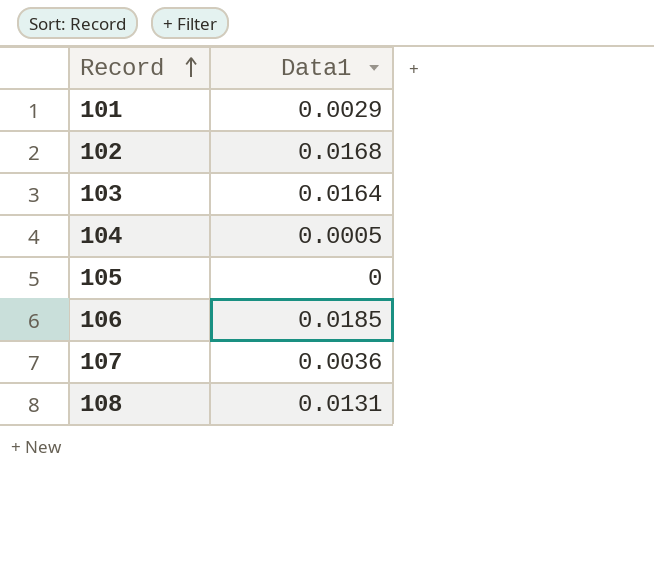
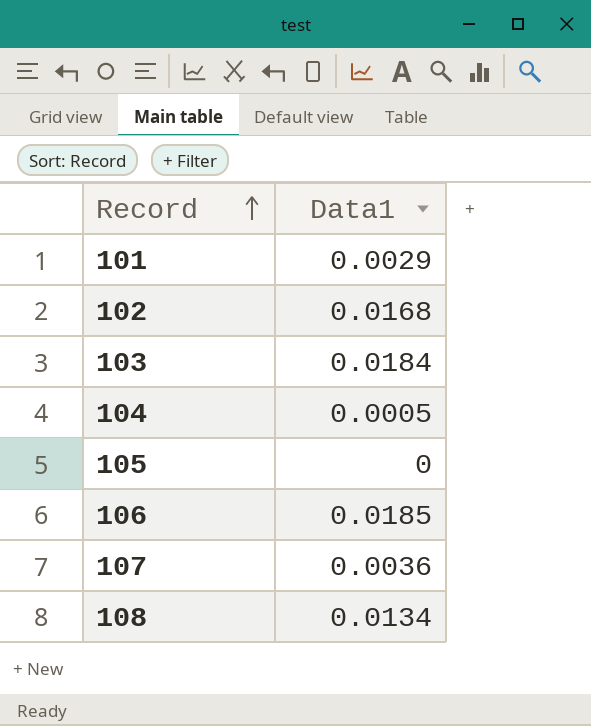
103 | Data1: 0.0164 -> 0.0184
108 | Data1: 0.0131 -> 0.0134

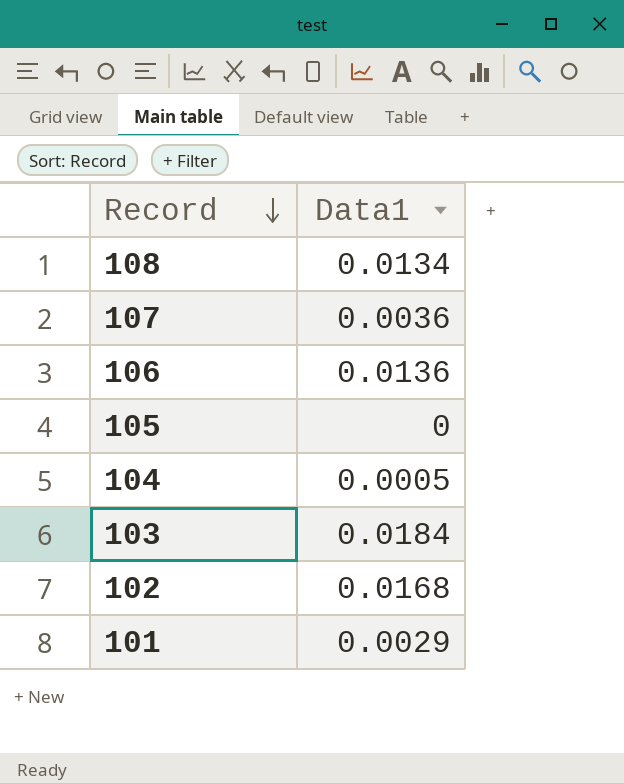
row order: Record ascending -> Record descending
106 | Data1: 0.0185 -> 0.0136

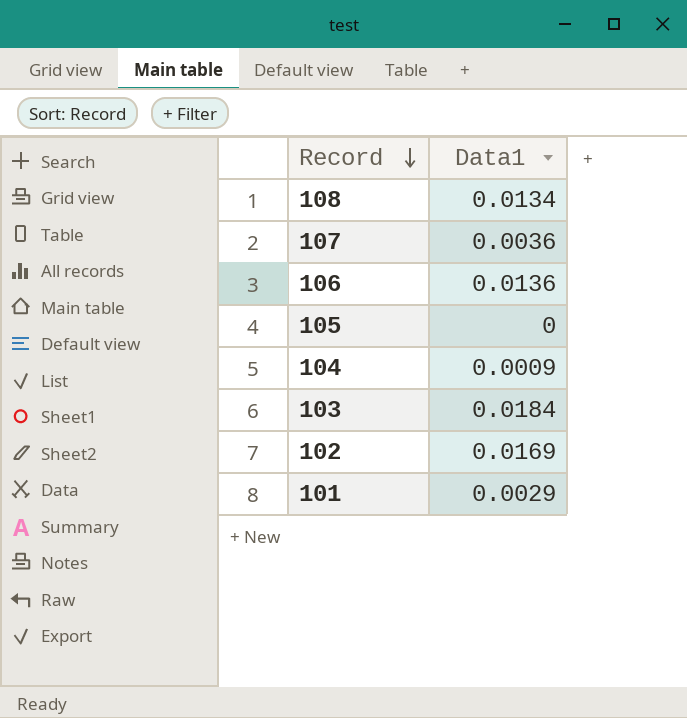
104 | Data1: 0.0005 -> 0.0009
102 | Data1: 0.0168 -> 0.0169

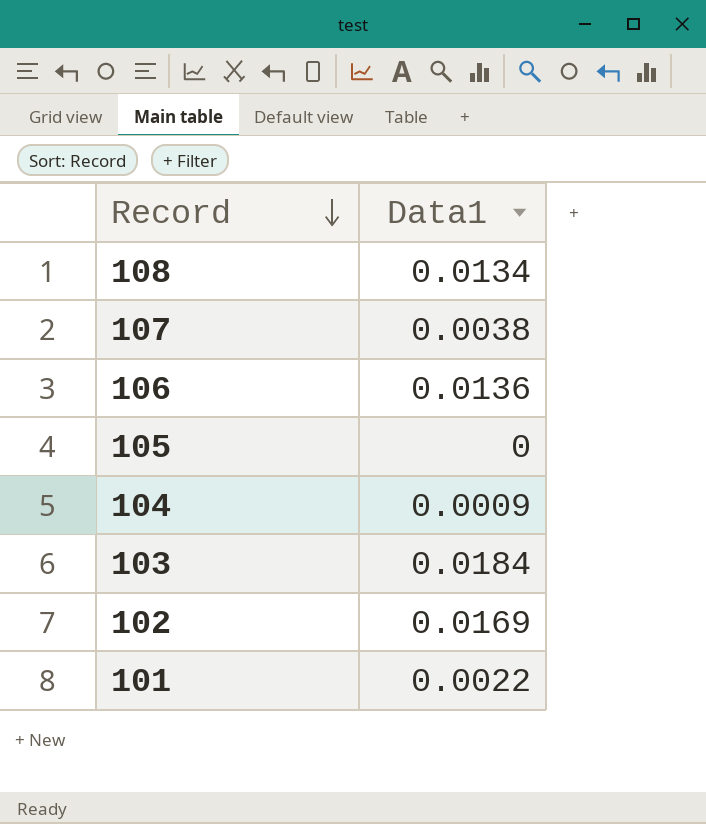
107 | Data1: 0.0036 -> 0.0038
101 | Data1: 0.0029 -> 0.0022

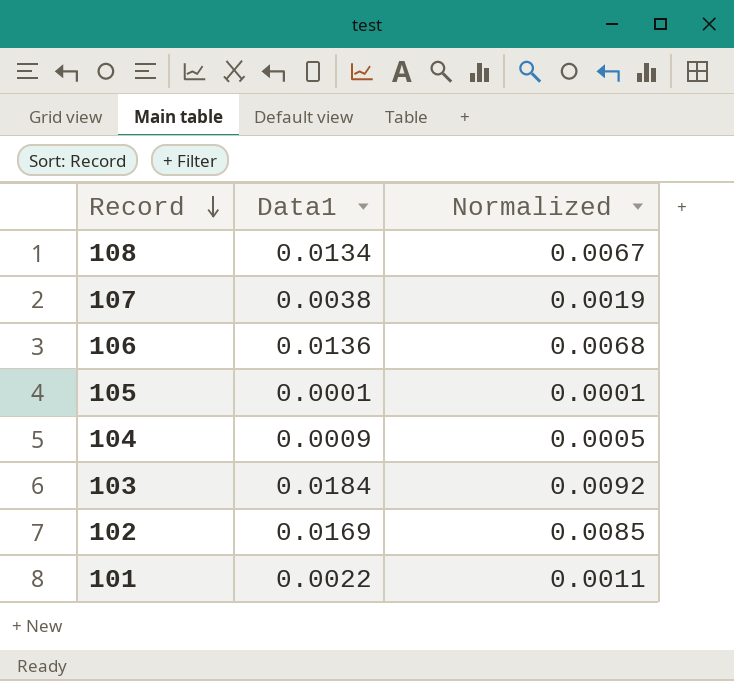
column Normalized | formula: none -> [Data1] * 0.5
105 | Data1: 0 -> 0.0001

